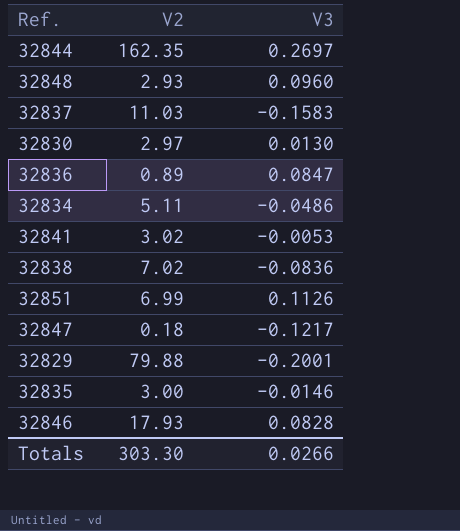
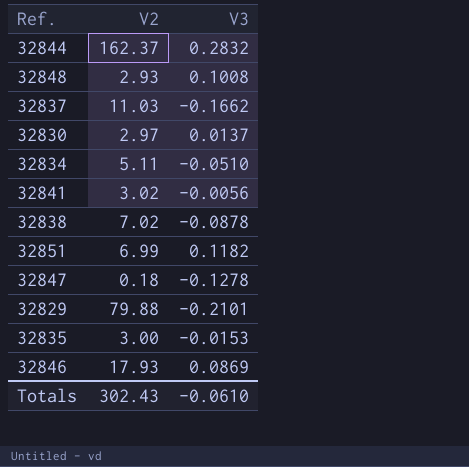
row 32836: 0.89 | 0.0847 -> none
32844 | V2: 162.35 -> 162.37
32844 | V3: 0.2697 -> 0.2832
32848 | V3: 0.0960 -> 0.1008
32837 | V3: -0.1583 -> -0.1662
32830 | V3: 0.0130 -> 0.0137
32834 | V3: -0.0486 -> -0.0510
32841 | V3: -0.0053 -> -0.0056
32838 | V3: -0.0836 -> -0.0878
32851 | V3: 0.1126 -> 0.1182
32847 | V3: -0.1217 -> -0.1278
32829 | V3: -0.2001 -> -0.2101
32835 | V3: -0.0146 -> -0.0153
32846 | V3: 0.0828 -> 0.0869
Totals | V2: 303.30 -> 302.43
Totals | V3: 0.0266 -> -0.0610

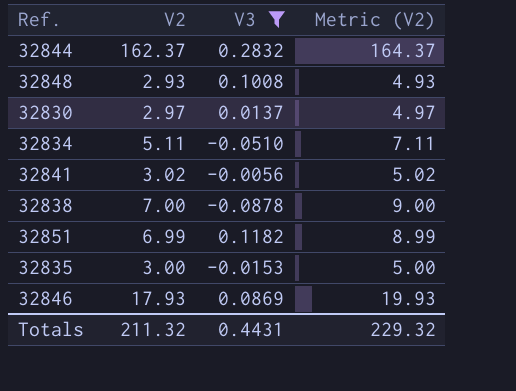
filter: none -> V3 >= -0.0878
column Metric (V2) | formula: none -> [V2] + 2
32838 | V2: 7.02 -> 7.00
Totals | V2: 302.43 -> 211.32
Totals | V3: -0.0610 -> 0.4431

